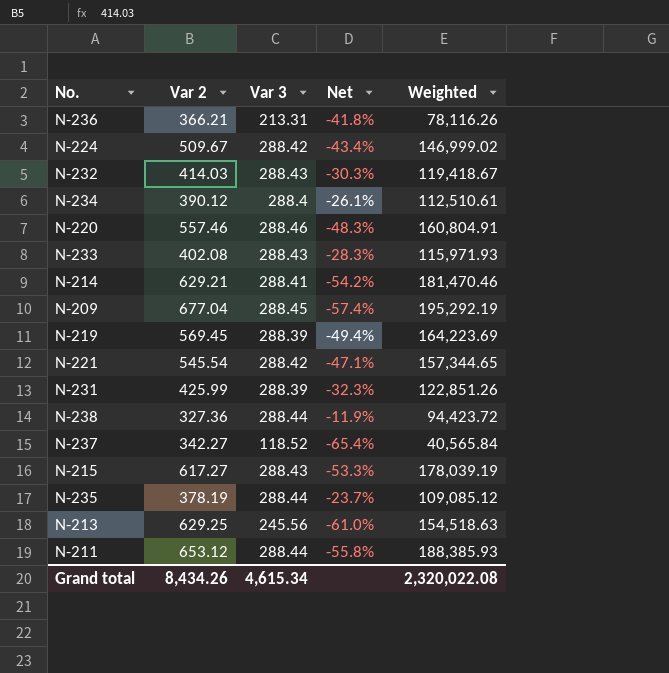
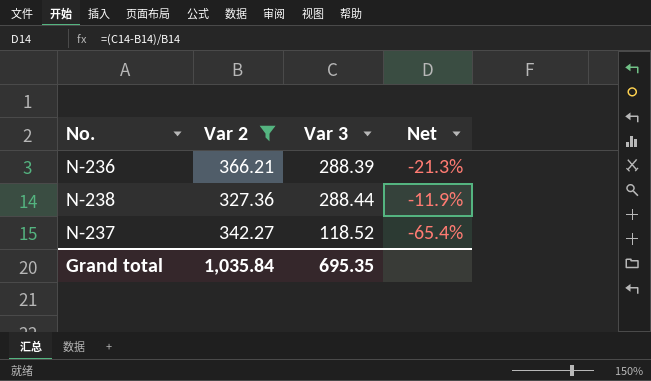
filter: none -> Var 2 <= 366.21
column Weighted | formula: [Var 2] * [Var 3] -> none
N-236 | Var 3: 213.31 -> 288.39
N-236 | Net: -41.8% -> -21.3%
Grand total | Var 2: 8,434.26 -> 1,035.84
Grand total | Var 3: 4,615.34 -> 695.35

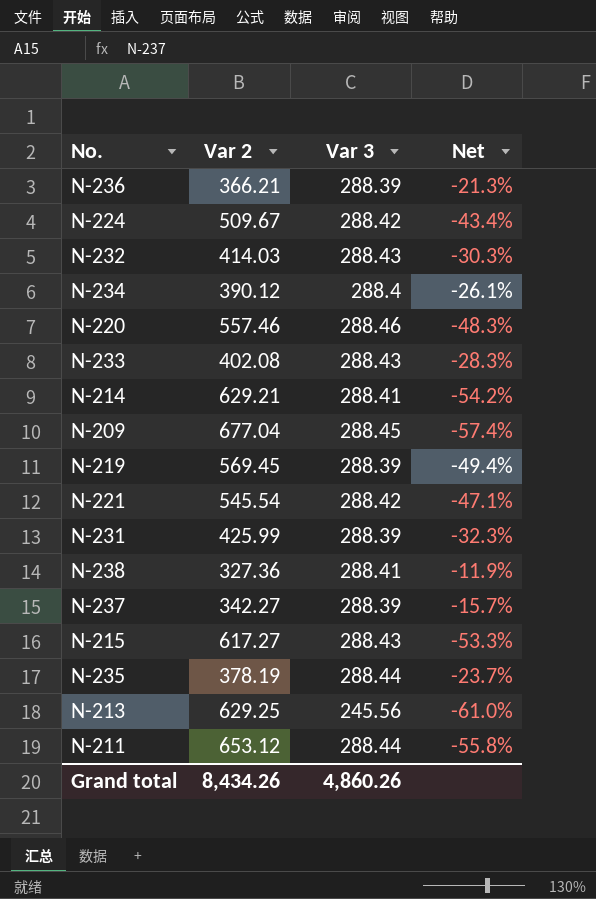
filter: Var 2 <= 366.21 -> none
N-238 | Var 3: 288.44 -> 288.41
N-237 | Var 3: 118.52 -> 288.39
N-237 | Net: -65.4% -> -15.7%
Grand total | Var 2: 1,035.84 -> 8,434.26
Grand total | Var 3: 695.35 -> 4,860.26

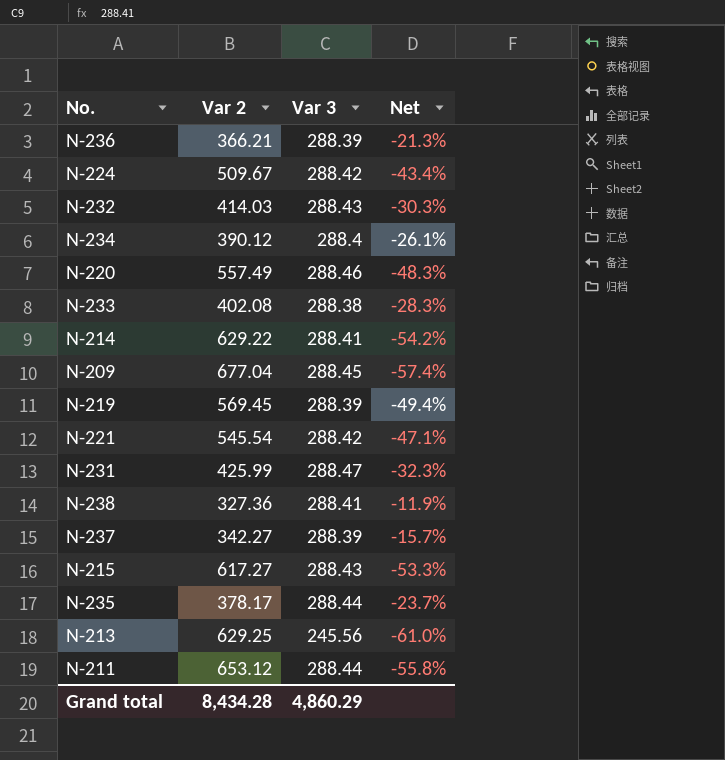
N-220 | Var 2: 557.46 -> 557.49
N-233 | Var 3: 288.43 -> 288.38
N-214 | Var 2: 629.21 -> 629.22
N-231 | Var 3: 288.39 -> 288.47
N-235 | Var 2: 378.19 -> 378.17
Grand total | Var 2: 8,434.26 -> 8,434.28
Grand total | Var 3: 4,860.26 -> 4,860.29

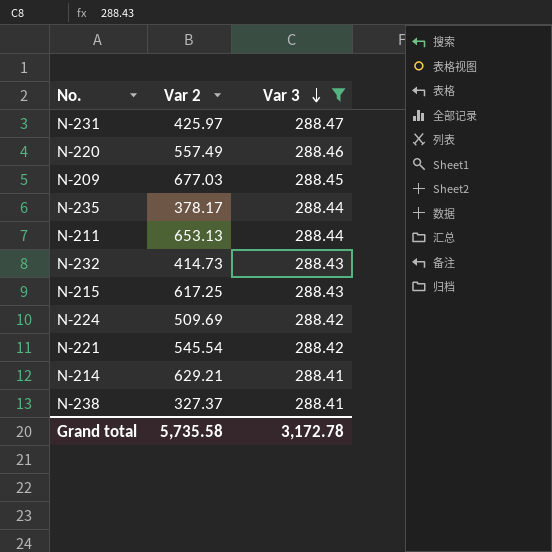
filter: none -> Var 3 >= 288.41
row order: none -> Var 3 descending
column Net | formula: ([Var 3] - [Var 2]) / [Var 2] -> none
N-231 | Var 2: 425.99 -> 425.97
N-209 | Var 2: 677.04 -> 677.03
N-211 | Var 2: 653.12 -> 653.13
N-232 | Var 2: 414.03 -> 414.73
N-215 | Var 2: 617.27 -> 617.25
N-224 | Var 2: 509.67 -> 509.69
N-214 | Var 2: 629.22 -> 629.21
N-238 | Var 2: 327.36 -> 327.37
Grand total | Var 2: 8,434.28 -> 5,735.58
Grand total | Var 3: 4,860.29 -> 3,172.78

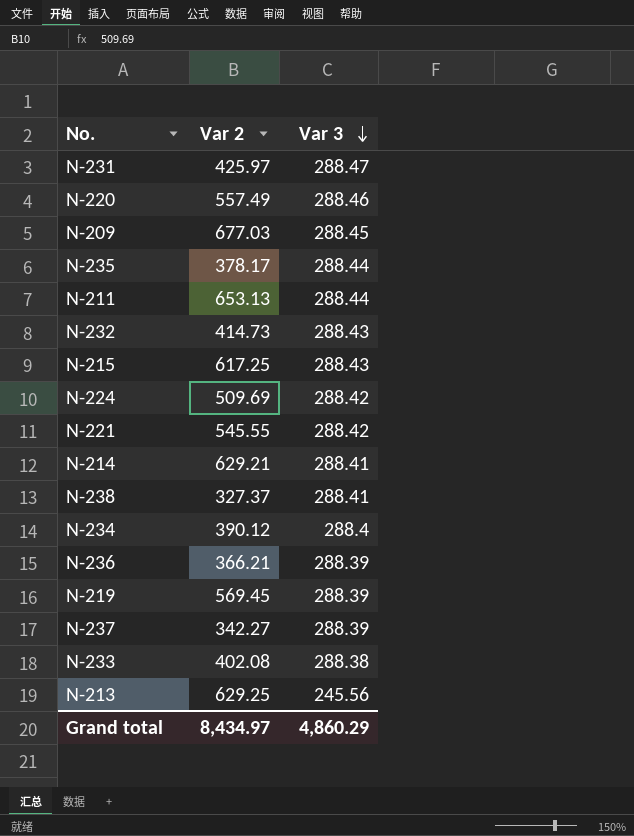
filter: Var 3 >= 288.41 -> none
N-221 | Var 2: 545.54 -> 545.55
Grand total | Var 2: 5,735.58 -> 8,434.97
Grand total | Var 3: 3,172.78 -> 4,860.29

